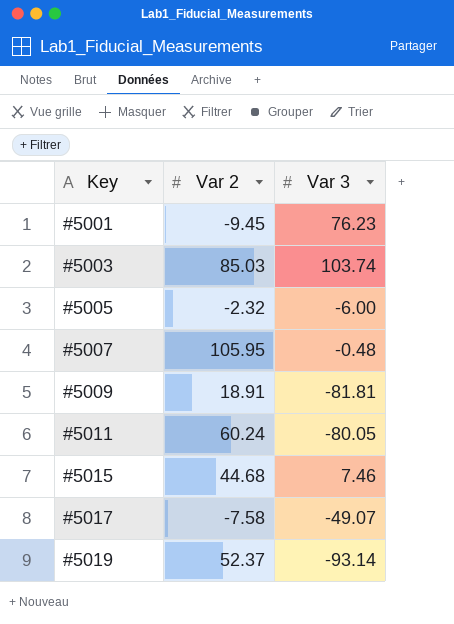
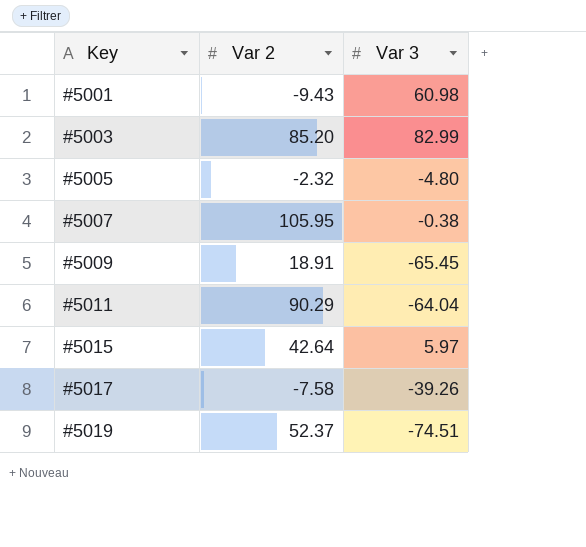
#5001 | Var 2: -9.45 -> -9.43
#5001 | Var 3: 76.23 -> 60.98
#5003 | Var 2: 85.03 -> 85.20
#5003 | Var 3: 103.74 -> 82.99
#5005 | Var 3: -6.00 -> -4.80
#5007 | Var 3: -0.48 -> -0.38
#5009 | Var 3: -81.81 -> -65.45
#5011 | Var 2: 60.24 -> 90.29
#5011 | Var 3: -80.05 -> -64.04
#5015 | Var 2: 44.68 -> 42.64
#5015 | Var 3: 7.46 -> 5.97
#5017 | Var 3: -49.07 -> -39.26
#5019 | Var 3: -93.14 -> -74.51

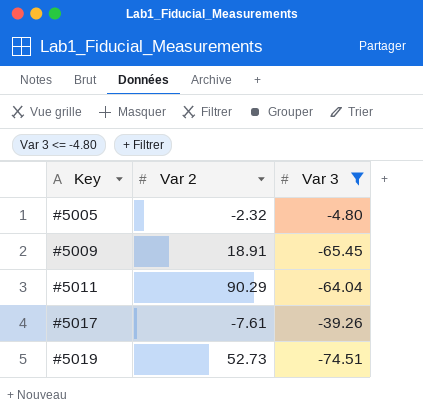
filter: none -> Var 3 <= -4.80
#5017 | Var 2: -7.58 -> -7.61
#5019 | Var 2: 52.37 -> 52.73

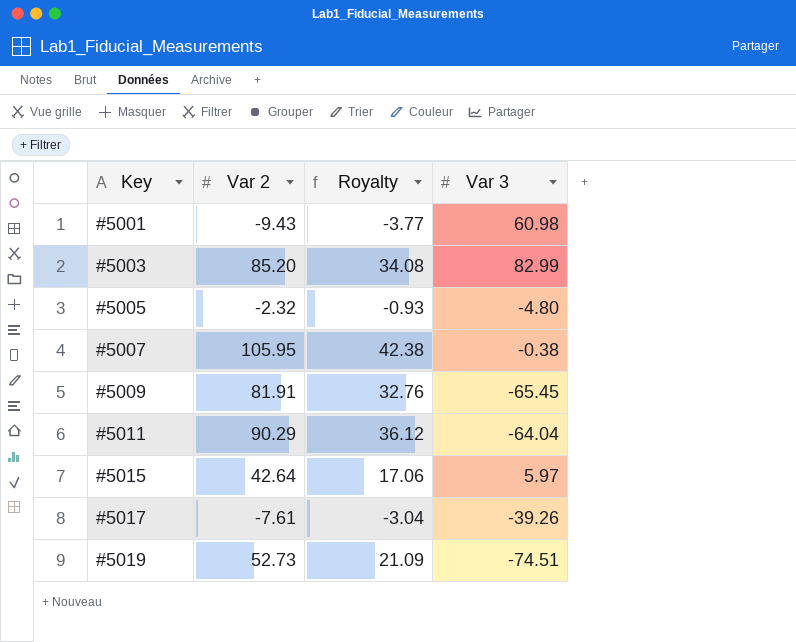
filter: Var 3 <= -4.80 -> none
column Royalty | formula: none -> [Var 2] * 0.4
#5009 | Var 2: 18.91 -> 81.91

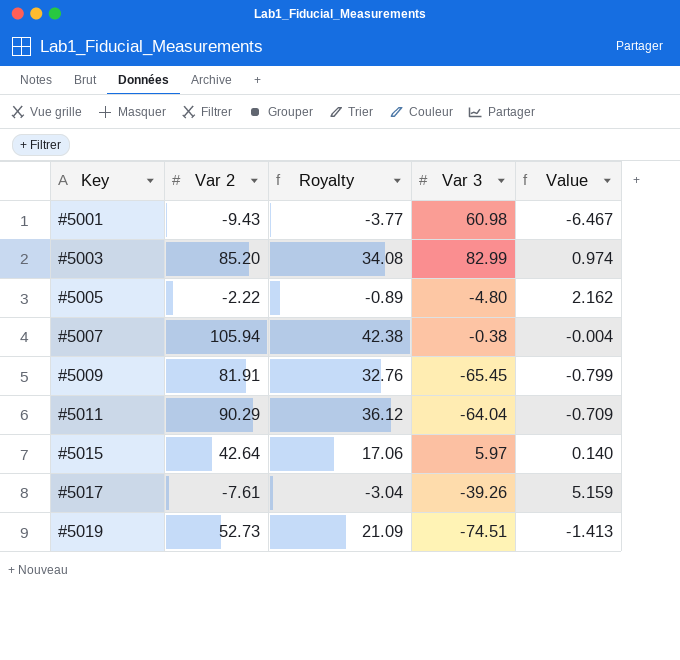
column Value | formula: none -> [Var 3] / [Var 2]
#5005 | Var 2: -2.32 -> -2.22
#5005 | Royalty: -0.93 -> -0.89
#5007 | Var 2: 105.95 -> 105.94

